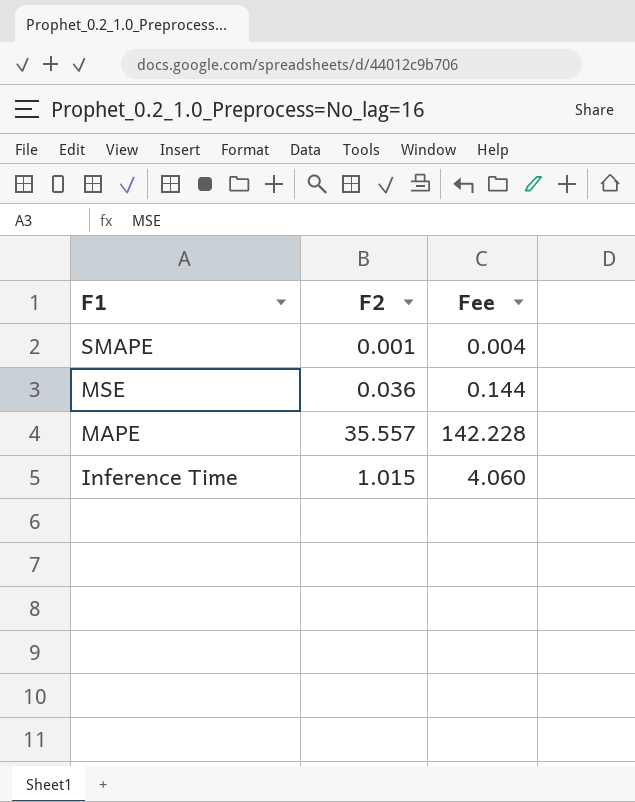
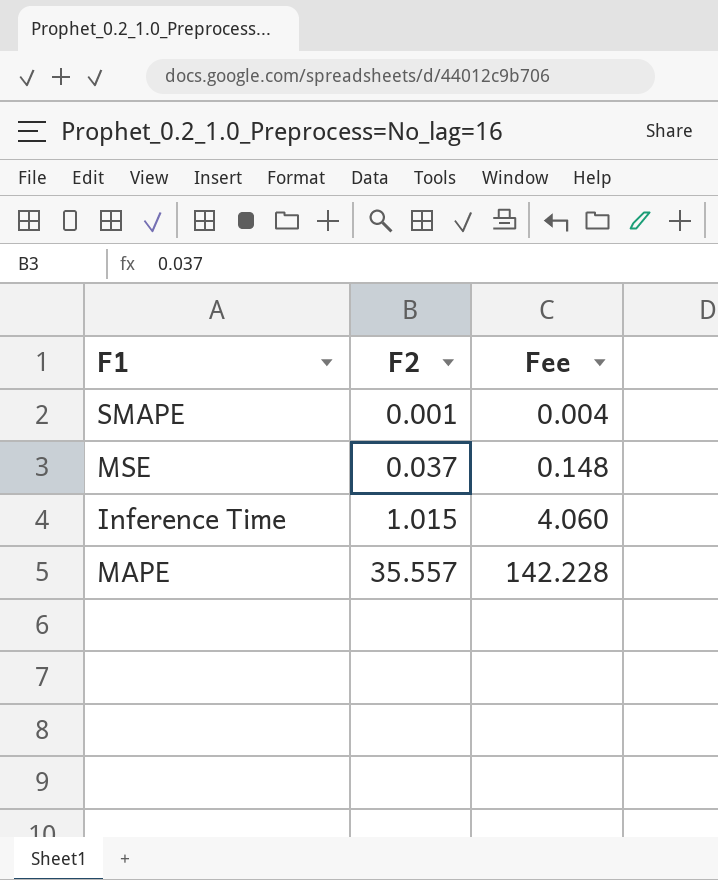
row order: F1 descending -> F2 ascending
MSE | F2: 0.036 -> 0.037
MSE | Fee: 0.144 -> 0.148

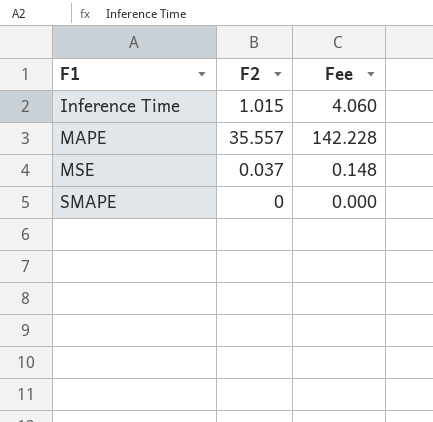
row order: F2 ascending -> F1 ascending
SMAPE | F2: 0.001 -> 0
SMAPE | Fee: 0.004 -> 0.000

